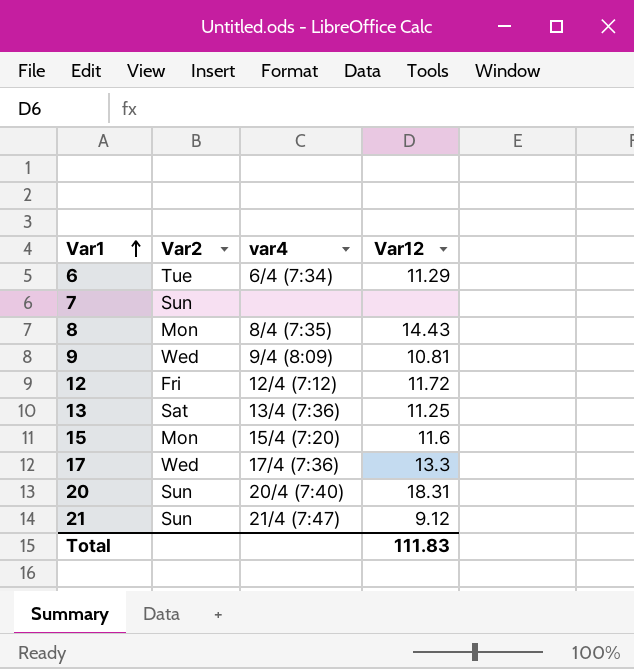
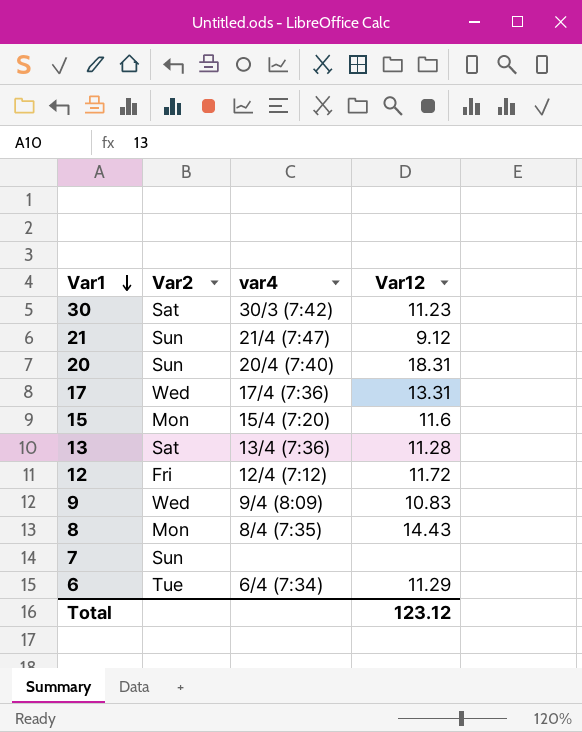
row order: Var1 ascending -> Var1 descending
row 30: none -> Sat | 30/3 (7:42) | 11.23
17 | Var12: 13.3 -> 13.31
13 | Var12: 11.25 -> 11.28
9 | Var12: 10.81 -> 10.83
Total | Var12: 111.83 -> 123.12

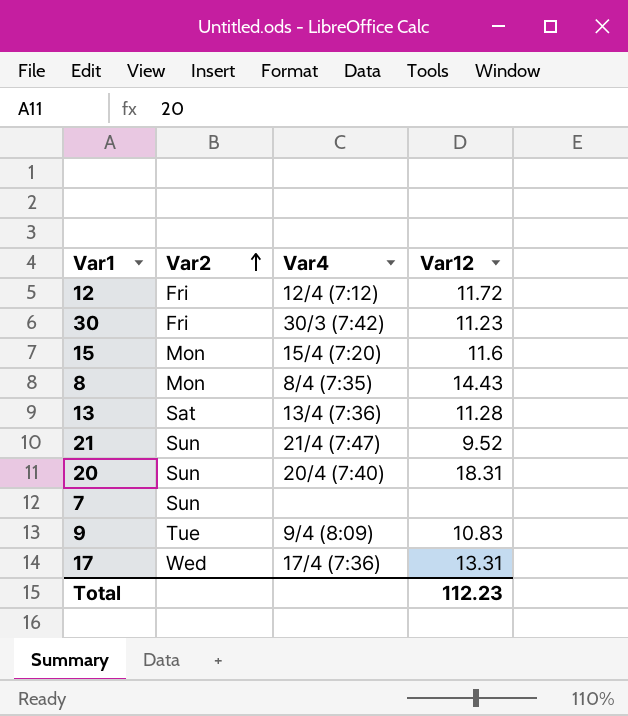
row order: Var1 descending -> Var2 ascending
column name: var4 -> Var4
row 6: Tue | 6/4 (7:34) | 11.29 -> none
30 | Var2: Sat -> Fri
21 | Var12: 9.12 -> 9.52
9 | Var2: Wed -> Tue
Total | Var12: 123.12 -> 112.23

